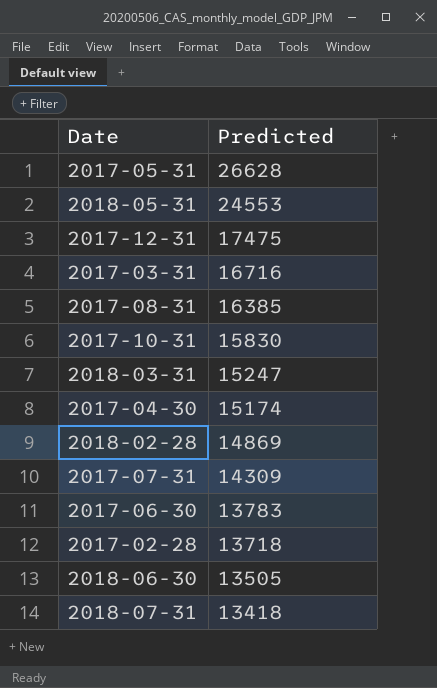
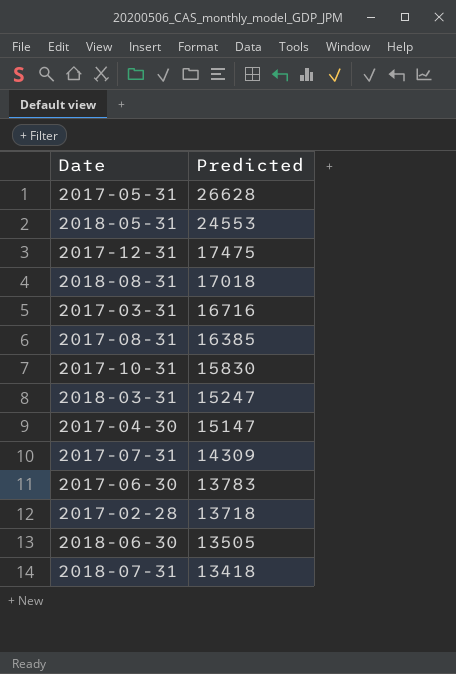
row 2018-02-28: 14869 -> none
row 2018-08-31: none -> 17018
2017-04-30 | Predicted: 15174 -> 15147

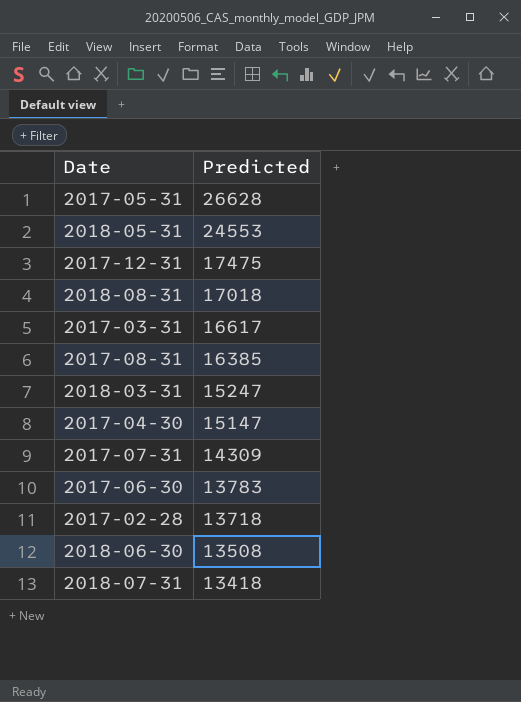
row 2017-10-31: 15830 -> none
2017-03-31 | Predicted: 16716 -> 16617
2018-06-30 | Predicted: 13505 -> 13508

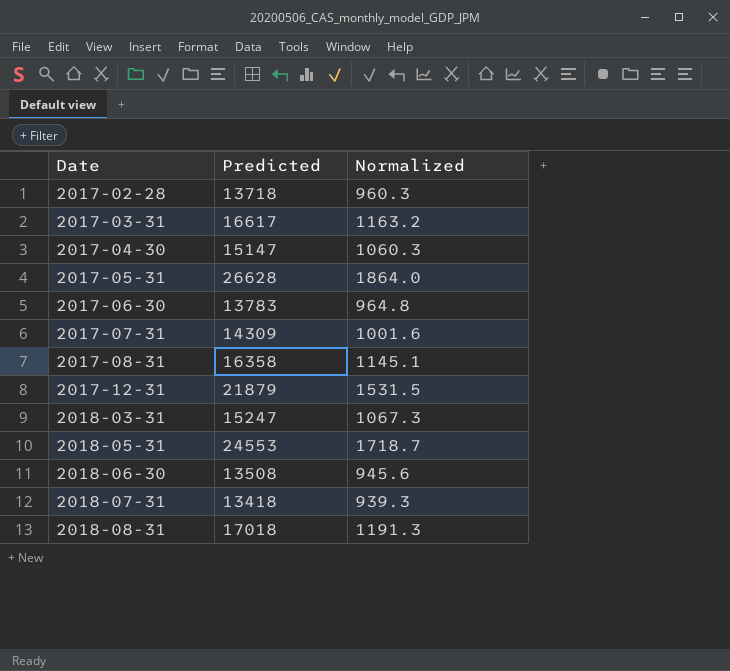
row order: Predicted descending -> Date ascending
column Normalized | formula: none -> [Predicted] * 0.07
2017-08-31 | Predicted: 16385 -> 16358
2017-12-31 | Predicted: 17475 -> 21879

